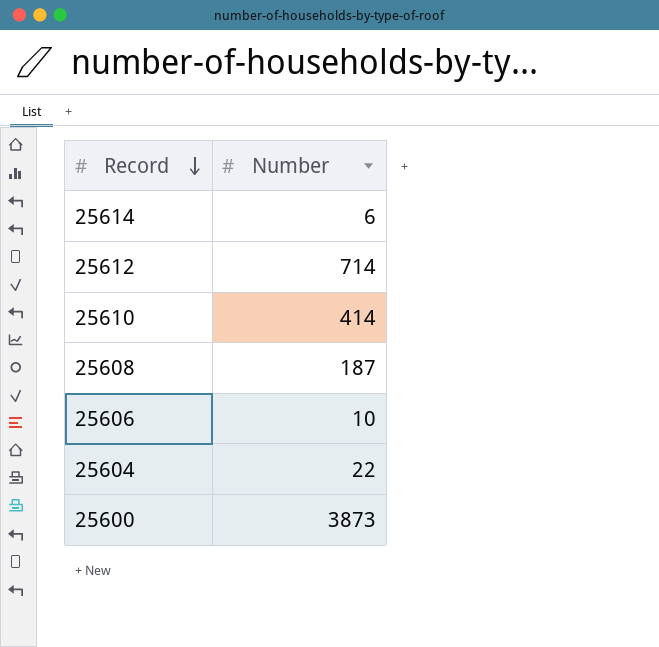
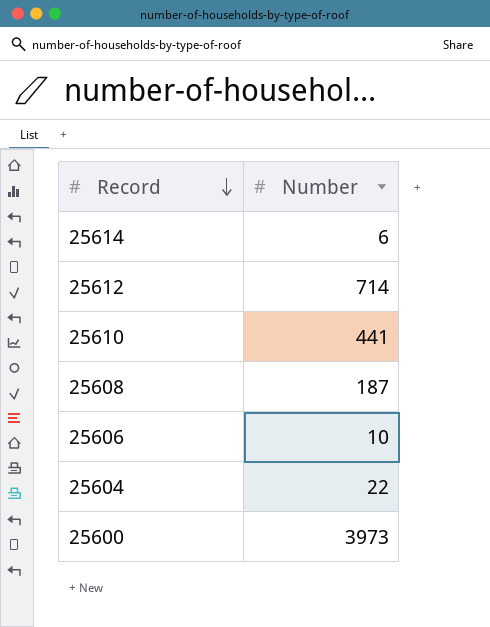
25610 | Number: 414 -> 441
25600 | Number: 3873 -> 3973

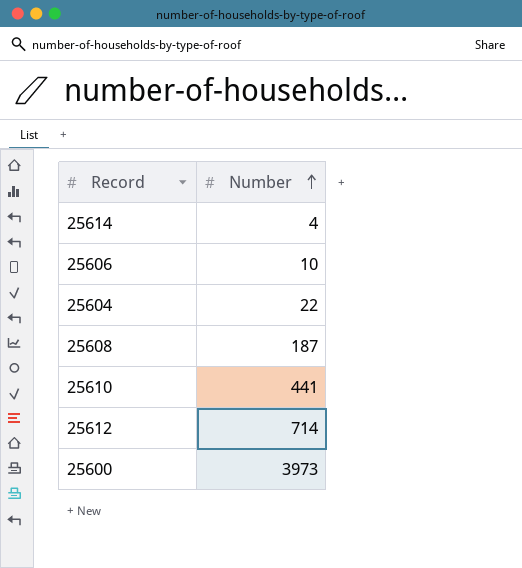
row order: Record descending -> Number ascending
25614 | Number: 6 -> 4

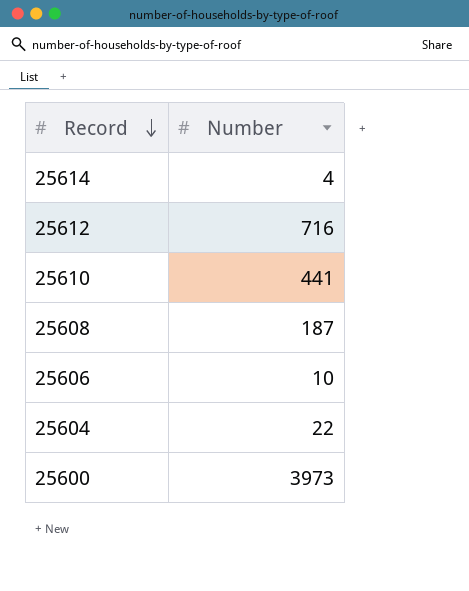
row order: Number ascending -> Record descending
25612 | Number: 714 -> 716

